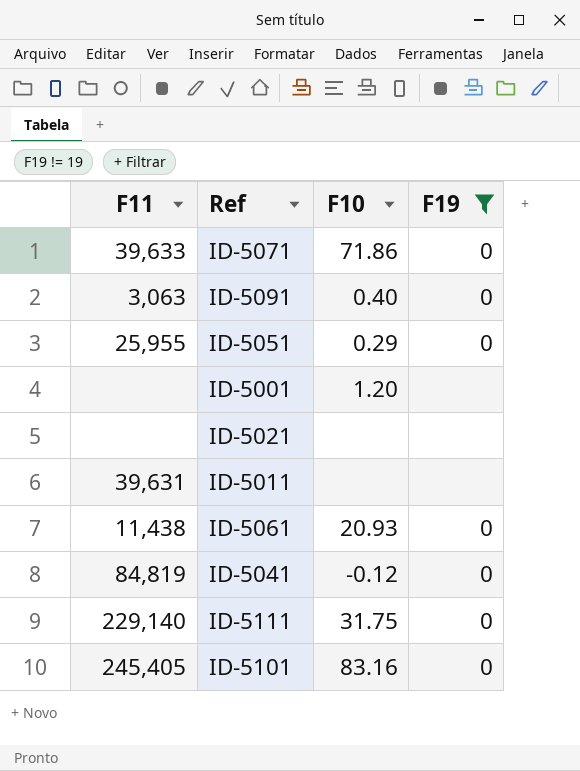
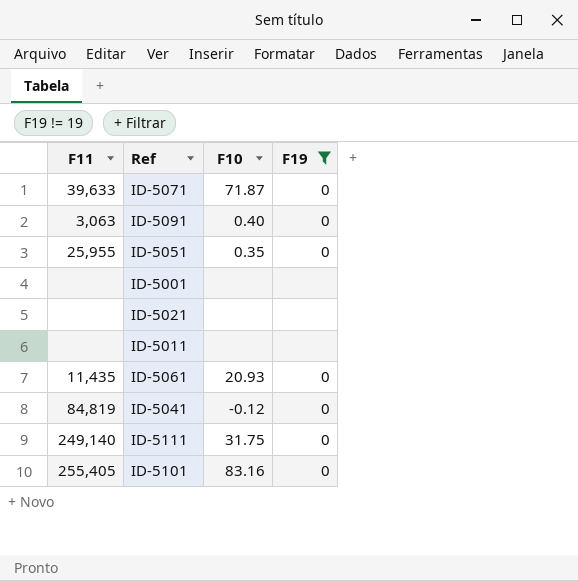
ID-5071 | F10: 71.86 -> 71.87
ID-5051 | F10: 0.29 -> 0.35
ID-5001 | F10: 1.20 -> none
ID-5011 | F11: 39,631 -> none
ID-5061 | F11: 11,438 -> 11,435
ID-5111 | F11: 229,140 -> 249,140
ID-5101 | F11: 245,405 -> 255,405

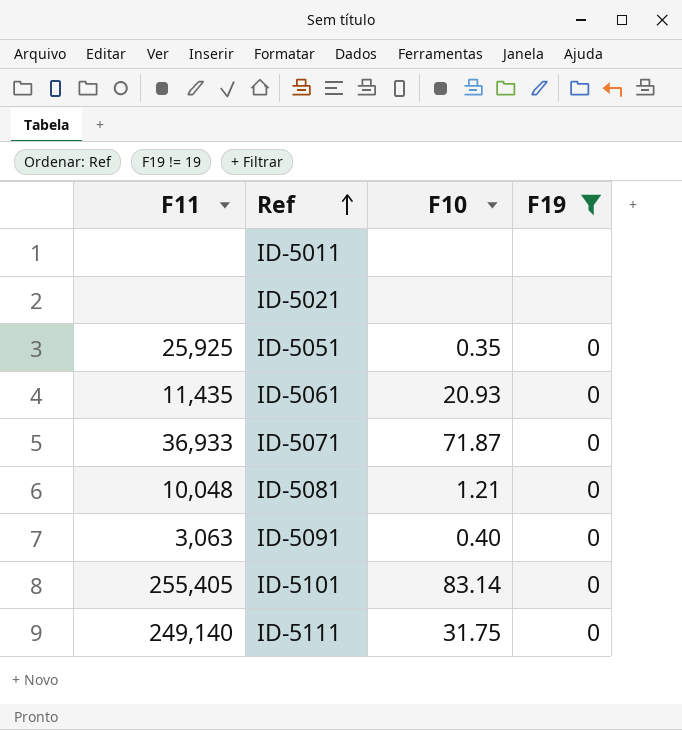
row order: none -> Ref ascending
row ID-5001: none | none | none -> none
row ID-5041: 84,819 | -0.12 | 0 -> none
ID-5051 | F11: 25,955 -> 25,925
ID-5071 | F11: 39,633 -> 36,933
row ID-5081: none -> 10,048 | 1.21 | 0
ID-5101 | F10: 83.16 -> 83.14

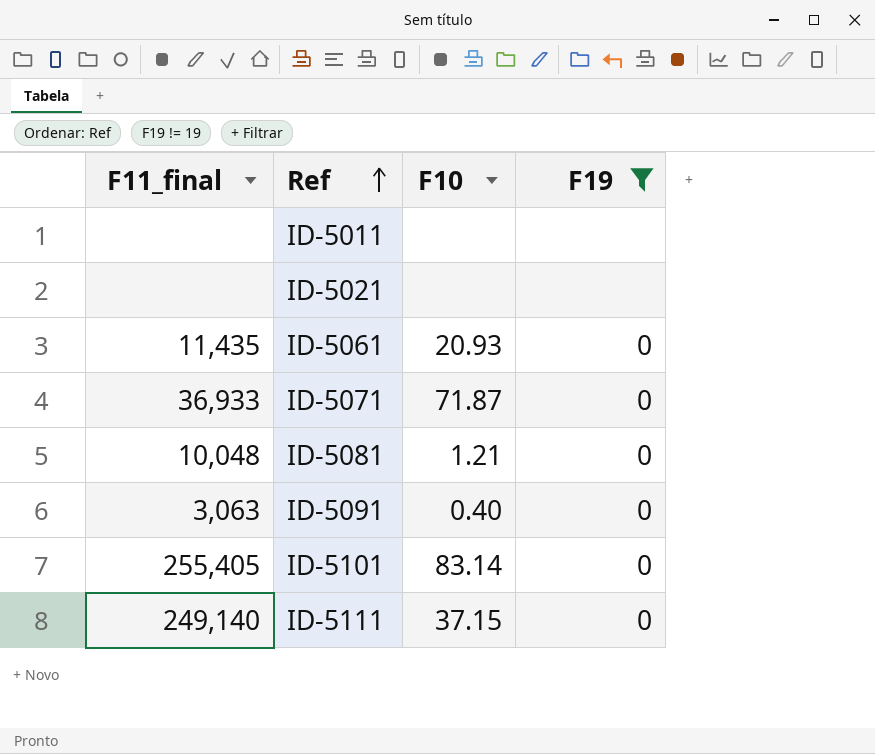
column name: F11 -> F11_final
row ID-5051: 25,925 | 0.35 | 0 -> none
ID-5111 | F10: 31.75 -> 37.15

